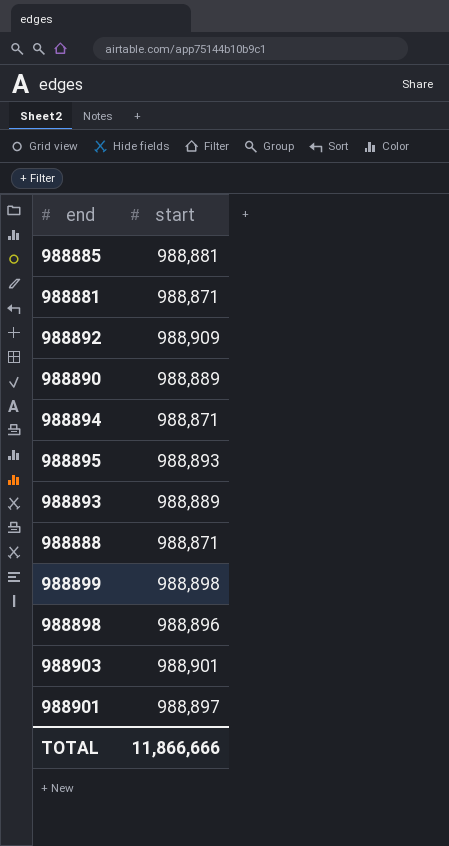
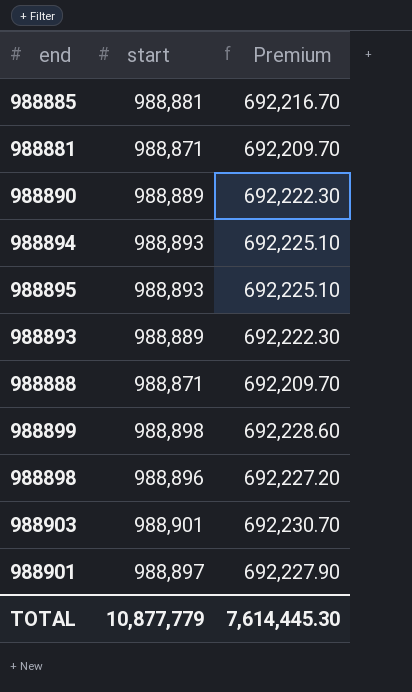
column Premium | formula: none -> [start] * 0.7
row 988892: 988,909 -> none
988894 | start: 988,871 -> 988,893
TOTAL | start: 11,866,666 -> 10,877,779

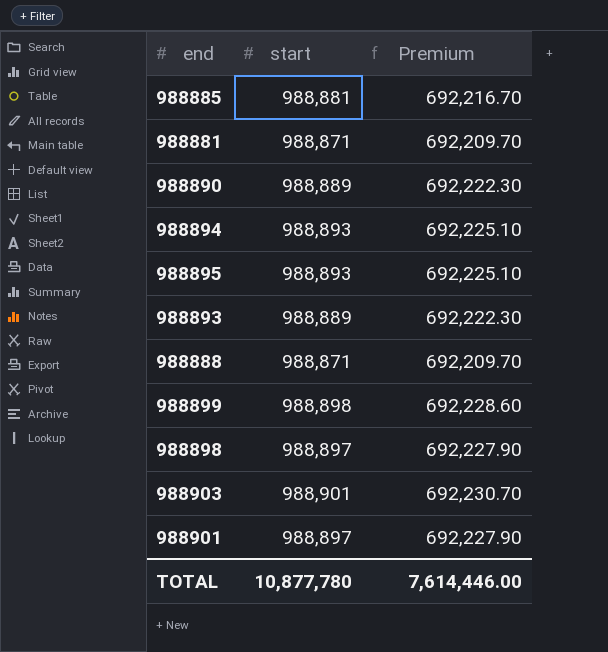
988898 | start: 988,896 -> 988,897
988898 | Premium: 692,227.20 -> 692,227.90
TOTAL | start: 10,877,779 -> 10,877,780
TOTAL | Premium: 7,614,445.30 -> 7,614,446.00

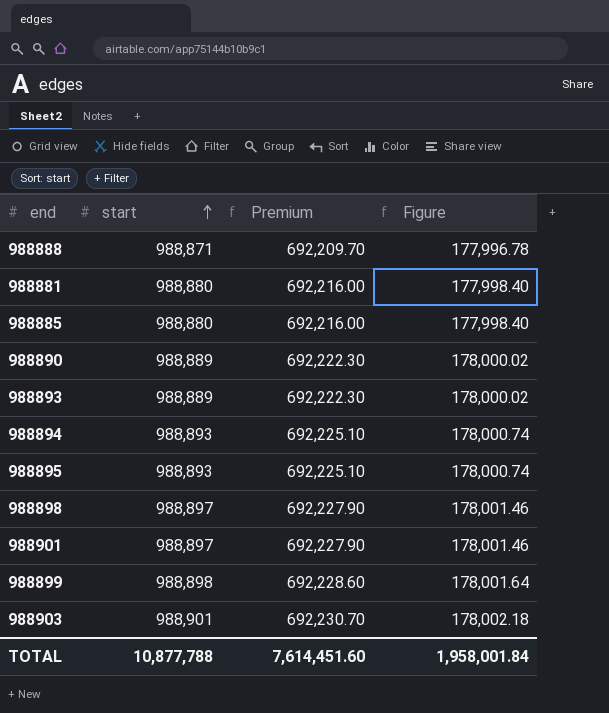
row order: none -> start ascending
column Figure | formula: none -> [start] * 0.18
988881 | start: 988,871 -> 988,880
988881 | Premium: 692,209.70 -> 692,216.00
988885 | start: 988,881 -> 988,880
988885 | Premium: 692,216.70 -> 692,216.00
TOTAL | start: 10,877,780 -> 10,877,788
TOTAL | Premium: 7,614,446.00 -> 7,614,451.60

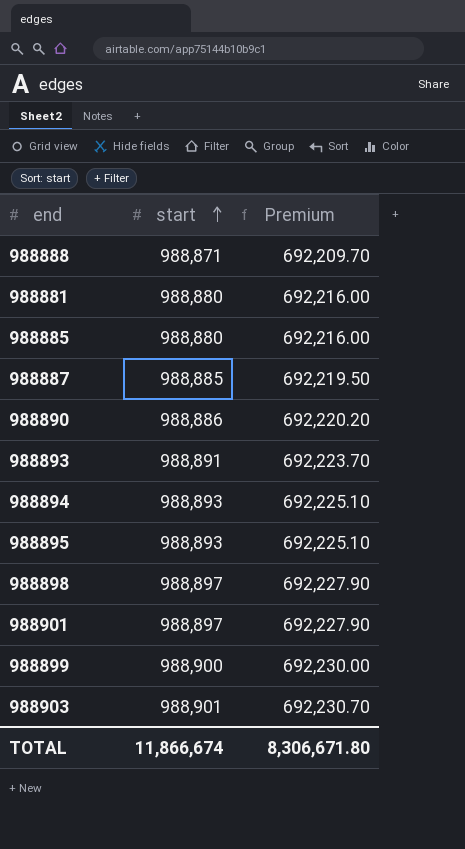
column Figure | formula: [start] * 0.18 -> none
row 988887: none -> 988,885 | 692,219.50
988890 | start: 988,889 -> 988,886
988890 | Premium: 692,222.30 -> 692,220.20
988893 | start: 988,889 -> 988,891
988893 | Premium: 692,222.30 -> 692,223.70
988899 | start: 988,898 -> 988,900
988899 | Premium: 692,228.60 -> 692,230.00
TOTAL | start: 10,877,788 -> 11,866,674
TOTAL | Premium: 7,614,451.60 -> 8,306,671.80

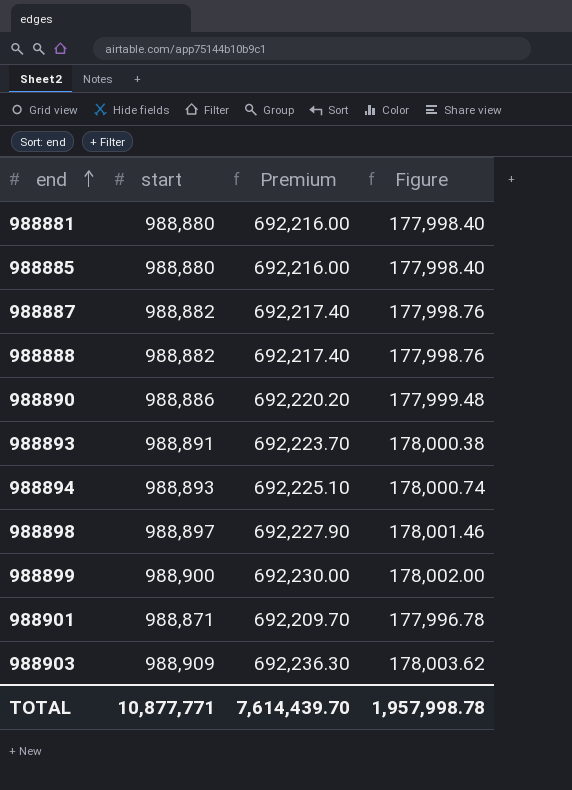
row order: start ascending -> end ascending
column Figure | formula: none -> [start] * 0.18
row 988895: 988,893 | 692,225.10 -> none
988887 | start: 988,885 -> 988,882
988887 | Premium: 692,219.50 -> 692,217.40
988888 | start: 988,871 -> 988,882
988888 | Premium: 692,209.70 -> 692,217.40
988901 | start: 988,897 -> 988,871
988901 | Premium: 692,227.90 -> 692,209.70
988903 | start: 988,901 -> 988,909
988903 | Premium: 692,230.70 -> 692,236.30
TOTAL | start: 11,866,674 -> 10,877,771
TOTAL | Premium: 8,306,671.80 -> 7,614,439.70

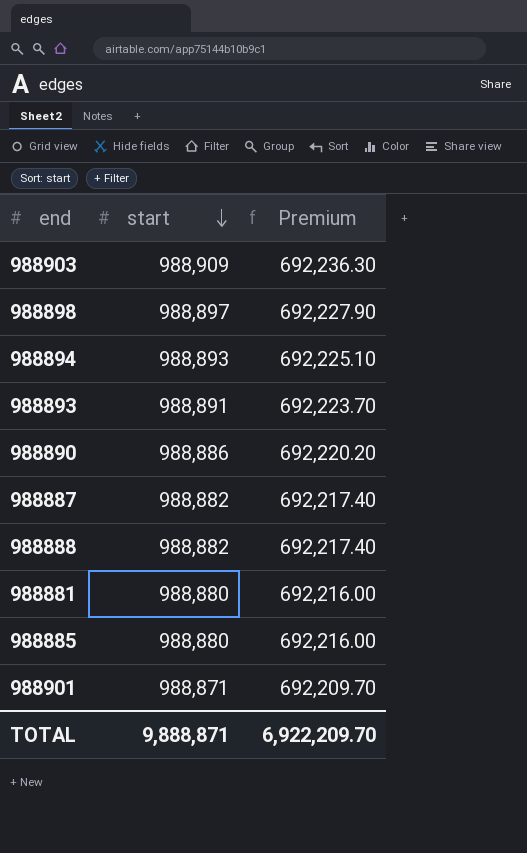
row order: end ascending -> start descending
column Figure | formula: [start] * 0.18 -> none
row 988899: 988,900 | 692,230.00 | 178,002.00 -> none
TOTAL | start: 10,877,771 -> 9,888,871
TOTAL | Premium: 7,614,439.70 -> 6,922,209.70

